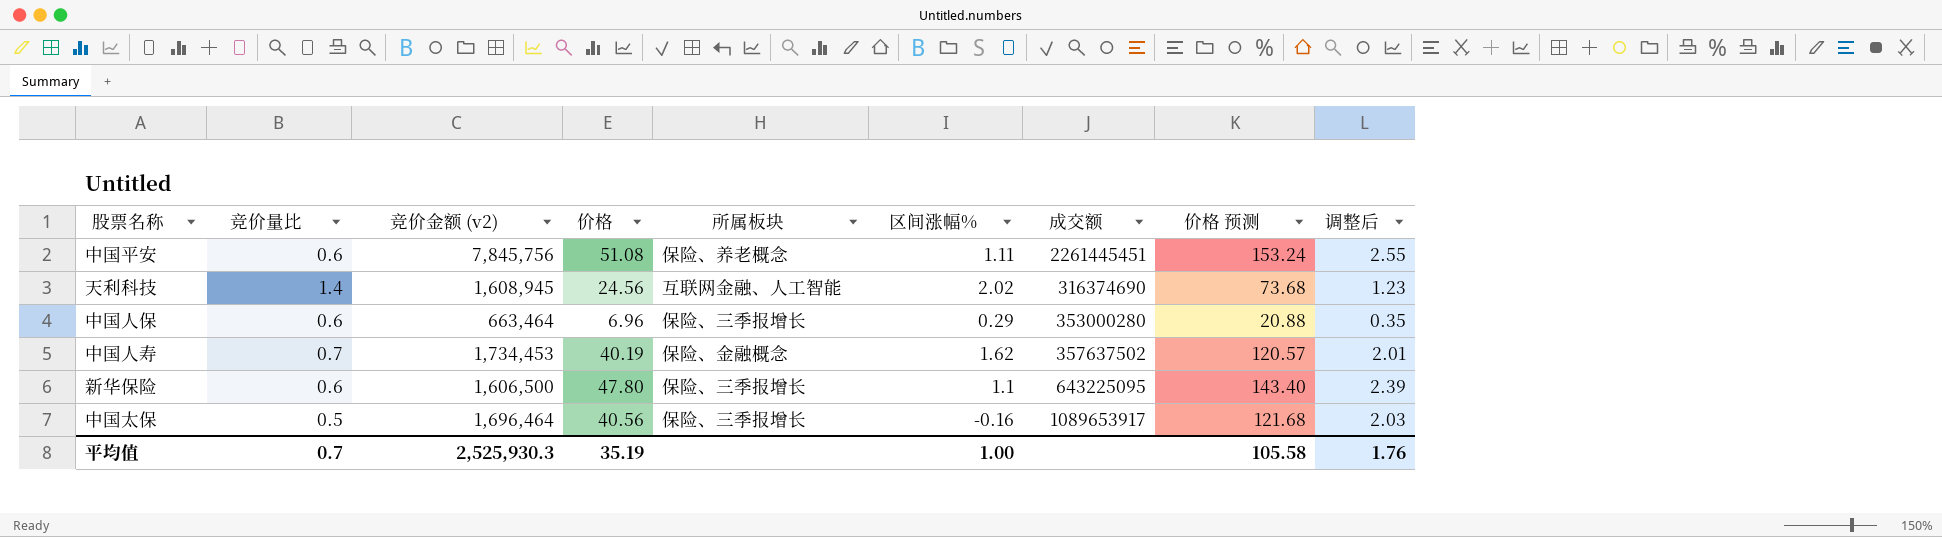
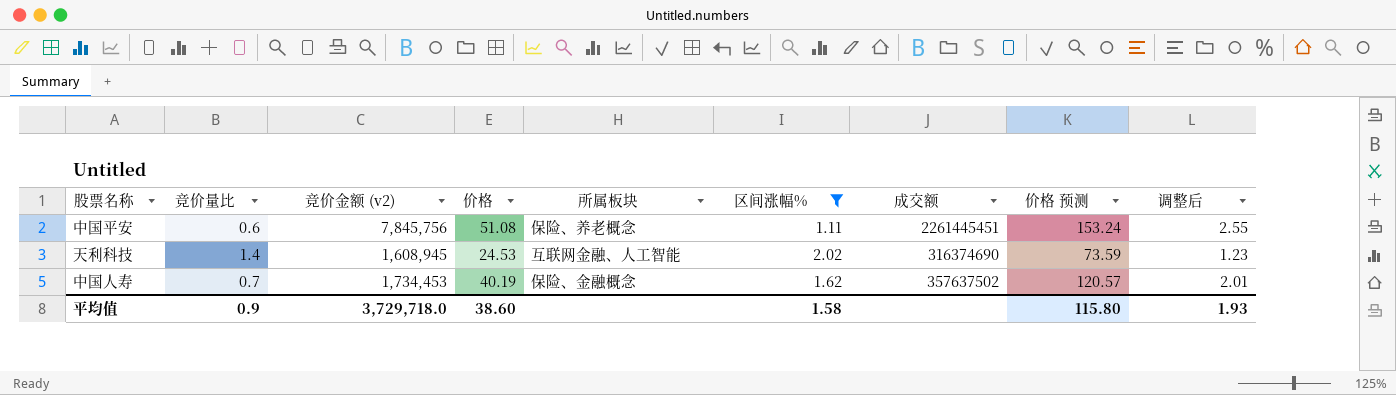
filter: none -> 区间涨幅% >= 1.11
天利科技 | 价格: 24.56 -> 24.53
天利科技 | 价格 预测: 73.68 -> 73.59
平均值 | 竞价量比: 0.7 -> 0.9
平均值 | 竞价金额 (v2): 2,525,930.3 -> 3,729,718.0
平均值 | 价格: 35.19 -> 38.60
平均值 | 区间涨幅%: 1.00 -> 1.58
平均值 | 价格 预测: 105.58 -> 115.80
平均值 | 调整后: 1.76 -> 1.93

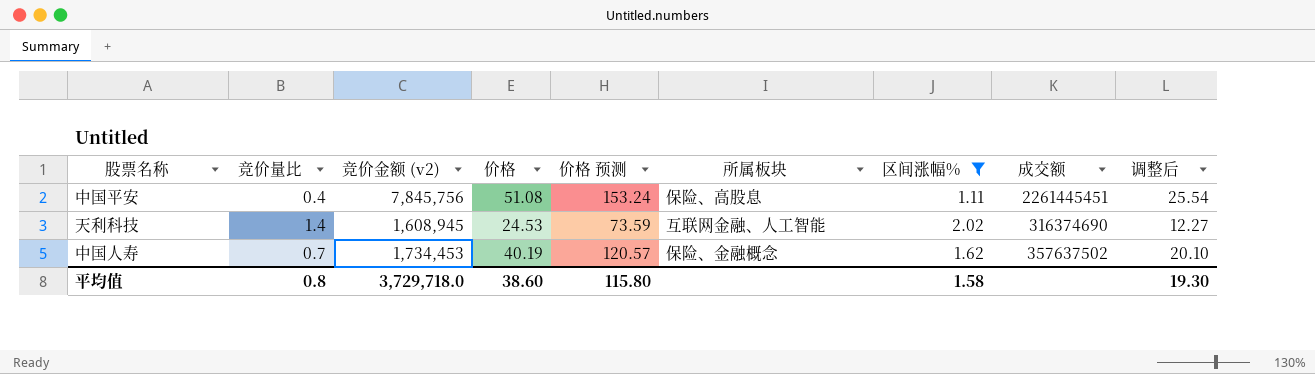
column 价格 预测 | position: 8 -> 5
column 调整后 | formula: [价格] * 0.05 -> [价格] * 0.5
中国平安 | 竞价量比: 0.6 -> 0.4
中国平安 | 所属板块: 保险、养老概念 -> 保险、高股息
平均值 | 竞价量比: 0.9 -> 0.8
平均值 | 调整后: 1.93 -> 19.30

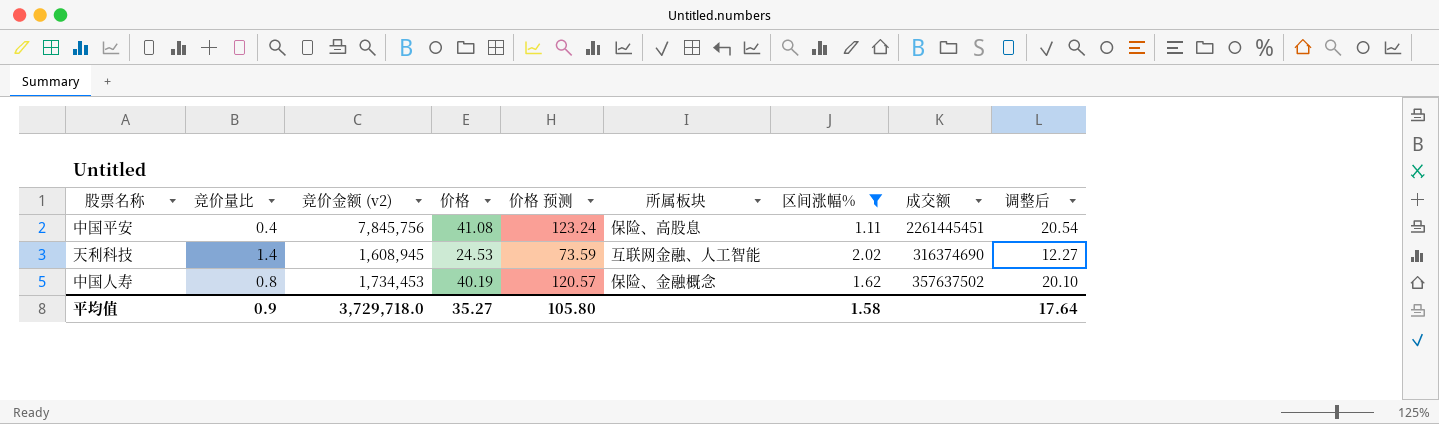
中国平安 | 价格: 51.08 -> 41.08
中国平安 | 价格 预测: 153.24 -> 123.24
中国平安 | 调整后: 25.54 -> 20.54
中国人寿 | 竞价量比: 0.7 -> 0.8
平均值 | 竞价量比: 0.8 -> 0.9
平均值 | 价格: 38.60 -> 35.27
平均值 | 价格 预测: 115.80 -> 105.80
平均值 | 调整后: 19.30 -> 17.64

